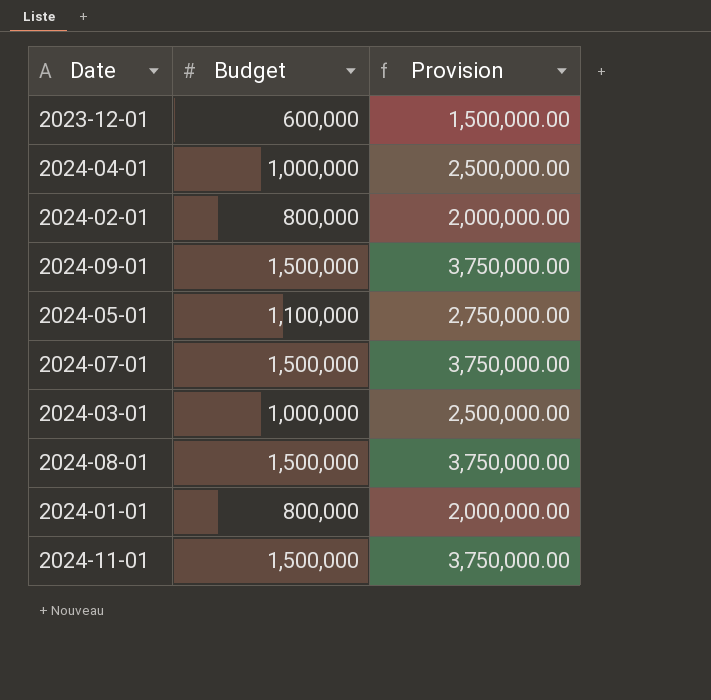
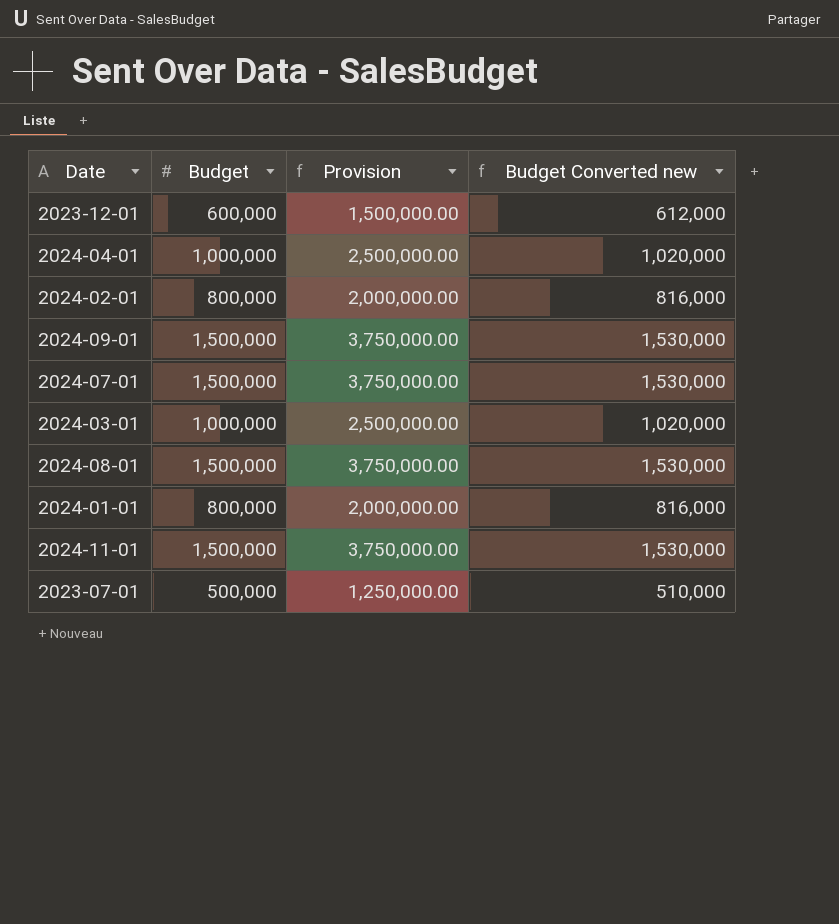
column Budget Converted new | formula: none -> [Budget] * 1.02
row 2024-05-01: 1,100,000 | 2,750,000.00 -> none
row 2023-07-01: none -> 500,000 | 1,250,000.00 | 510,000

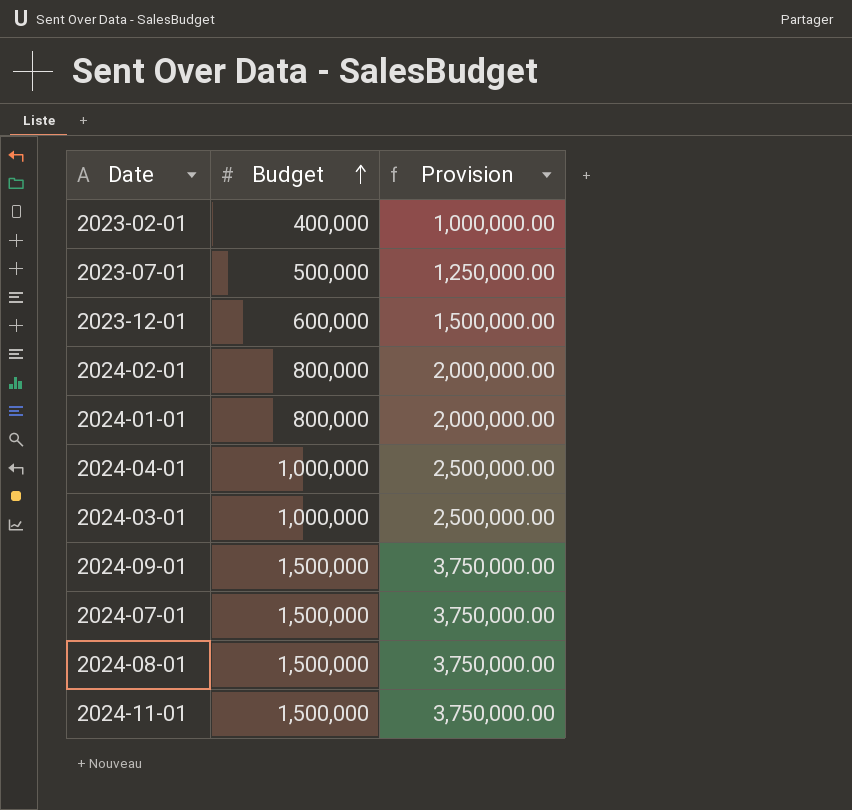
row order: none -> Budget ascending
column Budget Converted new | formula: [Budget] * 1.02 -> none
row 2023-02-01: none -> 400,000 | 1,000,000.00

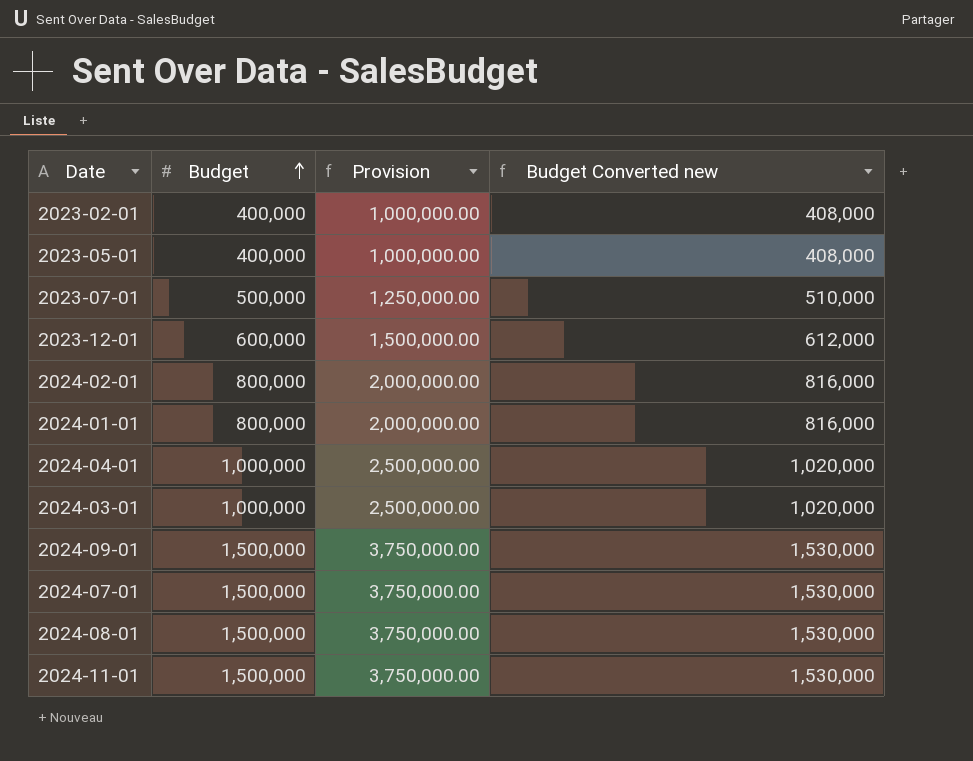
column Budget Converted new | formula: none -> [Budget] * 1.02
row 2023-05-01: none -> 400,000 | 1,000,000.00 | 408,000

